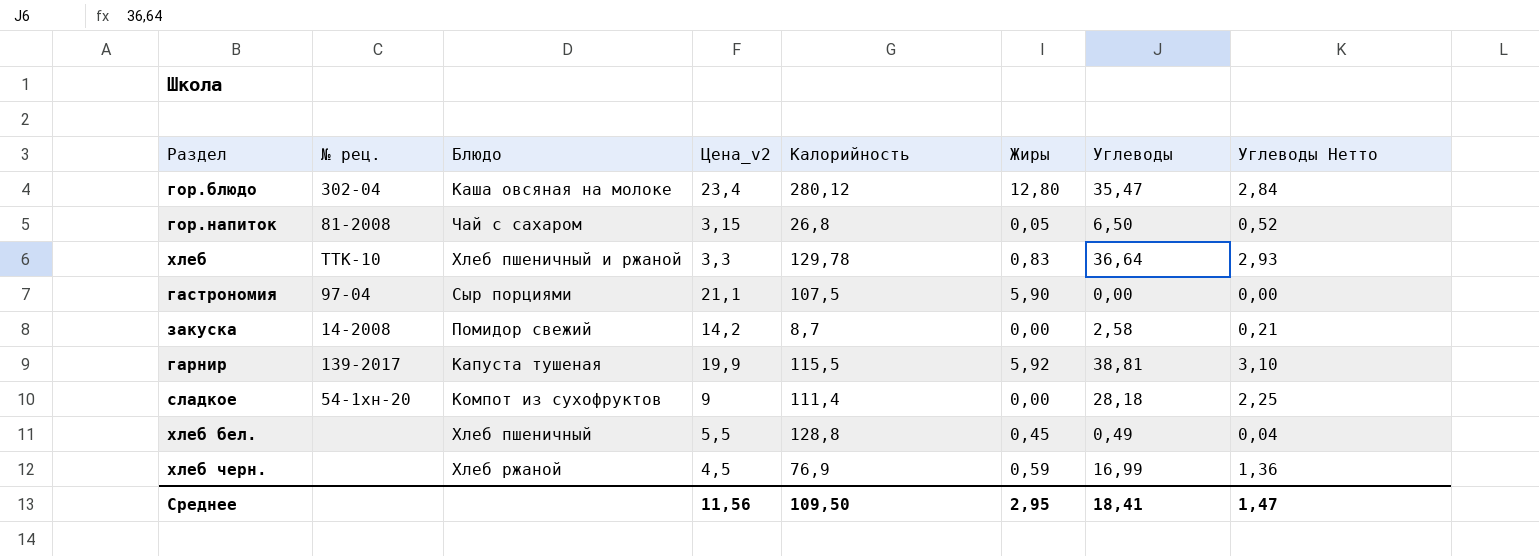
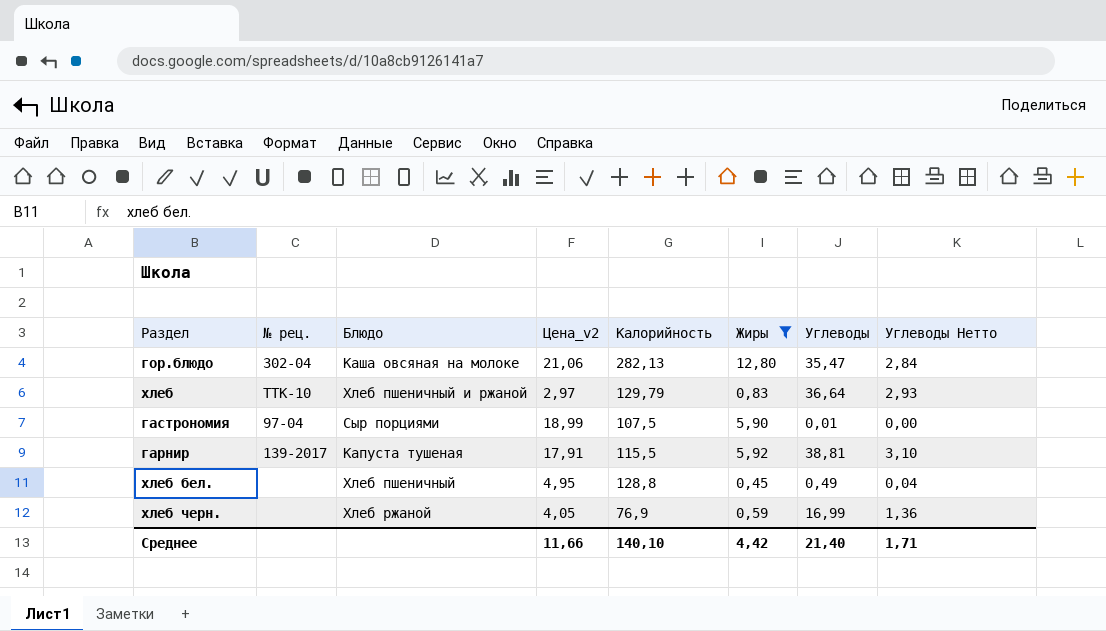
filter: none -> Жиры >= 0,45
гор.блюдо | Цена_v2: 23,4 -> 21,06
гор.блюдо | Калорийность: 280,12 -> 282,13
хлеб | Цена_v2: 3,3 -> 2,97
хлеб | Калорийность: 129,78 -> 129,79
гастрономия | Цена_v2: 21,1 -> 18,99
гастрономия | Углеводы: 0,00 -> 0,01
гарнир | Цена_v2: 19,9 -> 17,91
хлеб бел. | Цена_v2: 5,5 -> 4,95
хлеб черн. | Цена_v2: 4,5 -> 4,05
Среднее | Цена_v2: 11,56 -> 11,66
Среднее | Калорийность: 109,50 -> 140,10
Среднее | Жиры: 2,95 -> 4,42
Среднее | Углеводы: 18,41 -> 21,40
Среднее | Углеводы Нетто: 1,47 -> 1,71

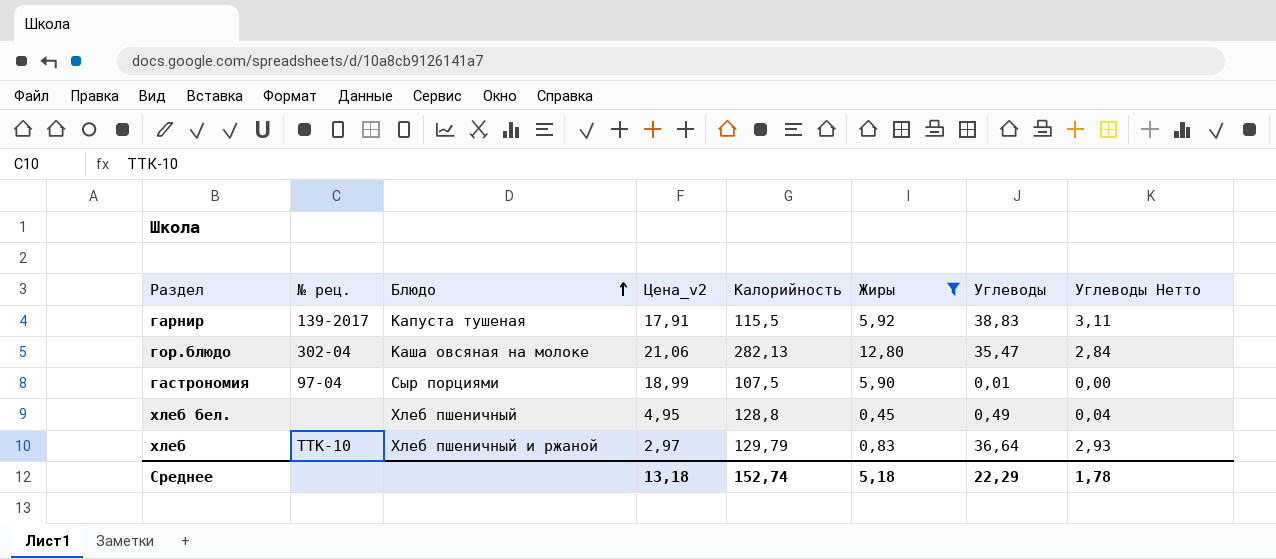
row order: none -> Блюдо ascending
row хлеб черн.: none | Хлеб ржаной | 4,05 | 76,9 | 0,59 | 16,99 | 1,36 -> none
гарнир | Углеводы: 38,81 -> 38,83
гарнир | Углеводы Нетто: 3,10 -> 3,11
Среднее | Цена_v2: 11,66 -> 13,18
Среднее | Калорийность: 140,10 -> 152,74
Среднее | Жиры: 4,42 -> 5,18
Среднее | Углеводы: 21,40 -> 22,29
Среднее | Углеводы Нетто: 1,71 -> 1,78

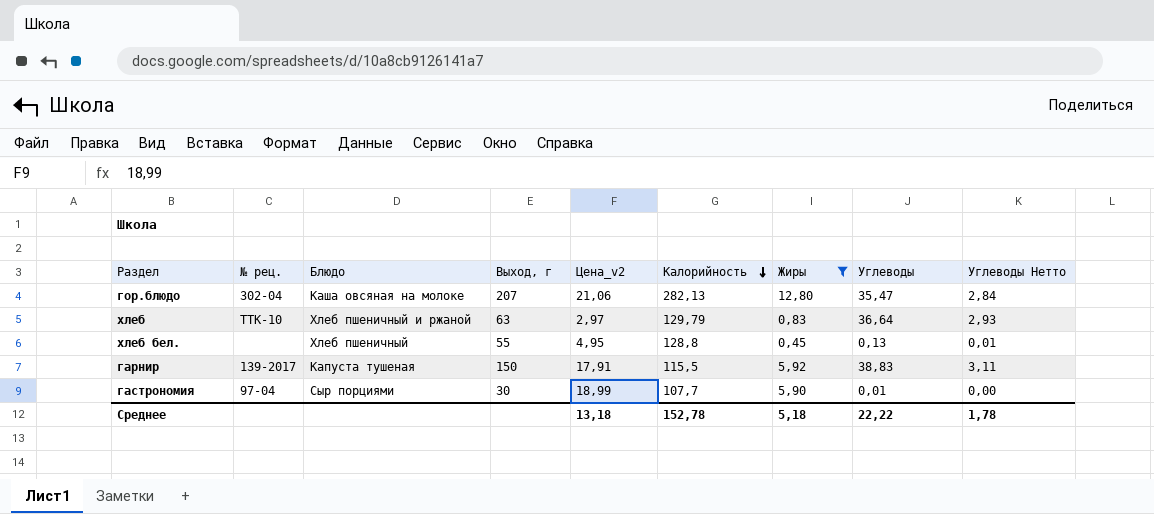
row order: Блюдо ascending -> Калорийность descending
column Выход, г | position: none -> 4
хлеб бел. | Углеводы: 0,49 -> 0,13
хлеб бел. | Углеводы Нетто: 0,04 -> 0,01
гастрономия | Калорийность: 107,5 -> 107,7
Среднее | Калорийность: 152,74 -> 152,78
Среднее | Углеводы: 22,29 -> 22,22

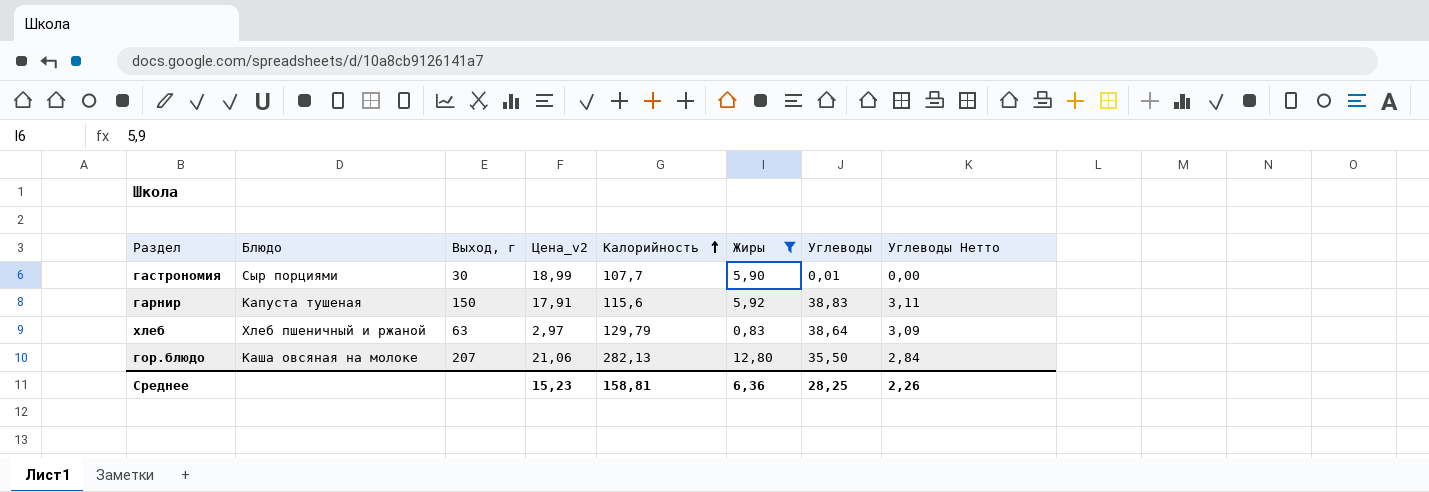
row order: Калорийность descending -> Калорийность ascending
column № рец. | position: 2 -> none
row хлеб бел.: none | Хлеб пшеничный | 55 | 4,95 | 128,8 | 0,45 | 0,13 | 0,01 -> none
гарнир | Калорийность: 115,5 -> 115,6
хлеб | Углеводы: 36,64 -> 38,64
хлеб | Углеводы Нетто: 2,93 -> 3,09
гор.блюдо | Углеводы: 35,47 -> 35,50
Среднее | Цена_v2: 13,18 -> 15,23
Среднее | Калорийность: 152,78 -> 158,81
Среднее | Жиры: 5,18 -> 6,36
Среднее | Углеводы: 22,22 -> 28,25
Среднее | Углеводы Нетто: 1,78 -> 2,26

